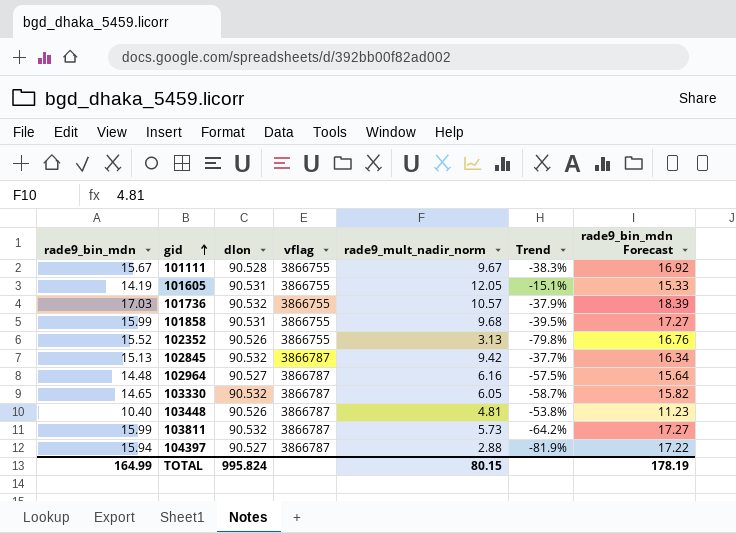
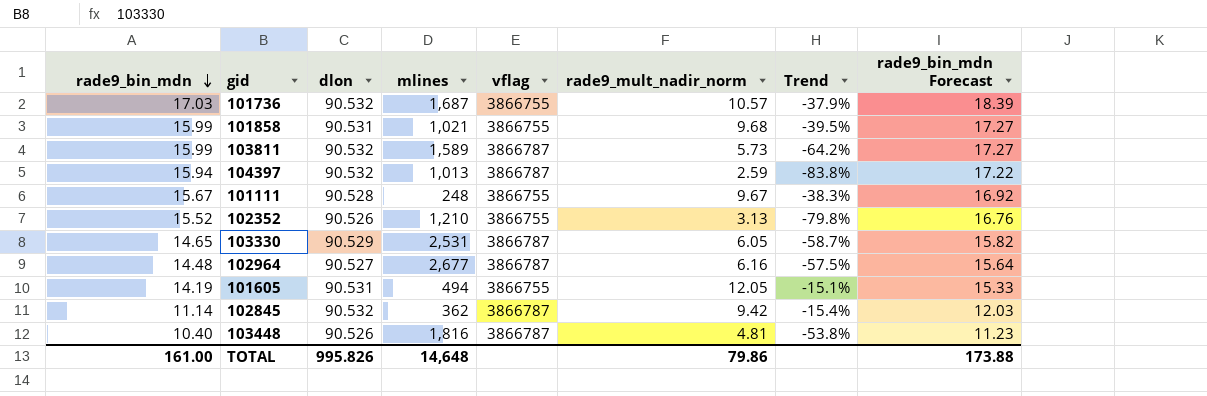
row order: gid ascending -> rade9_bin_mdn descending
column mlines | position: none -> 4
104397 | dlon: 90.527 -> 90.532
104397 | rade9_mult_nadir_norm: 2.88 -> 2.59
104397 | Trend: -81.9% -> -83.8%
103330 | dlon: 90.532 -> 90.529
102845 | rade9_bin_mdn: 15.13 -> 11.14
102845 | Trend: -37.7% -> -15.4%
102845 | rade9_bin_mdn Forecast: 16.34 -> 12.03
TOTAL | rade9_bin_mdn: 164.99 -> 161.00
TOTAL | dlon: 995.824 -> 995.826
TOTAL | rade9_mult_nadir_norm: 80.15 -> 79.86
TOTAL | rade9_bin_mdn Forecast: 178.19 -> 173.88

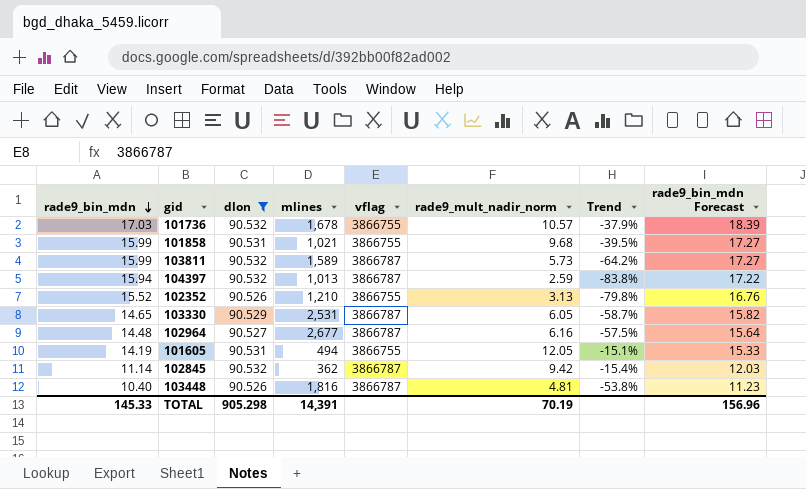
filter: none -> dlon != 90.528
101736 | mlines: 1,687 -> 1,678
TOTAL | rade9_bin_mdn: 161.00 -> 145.33
TOTAL | dlon: 995.826 -> 905.298
TOTAL | mlines: 14,648 -> 14,391
TOTAL | rade9_mult_nadir_norm: 79.86 -> 70.19
TOTAL | rade9_bin_mdn Forecast: 173.88 -> 156.96

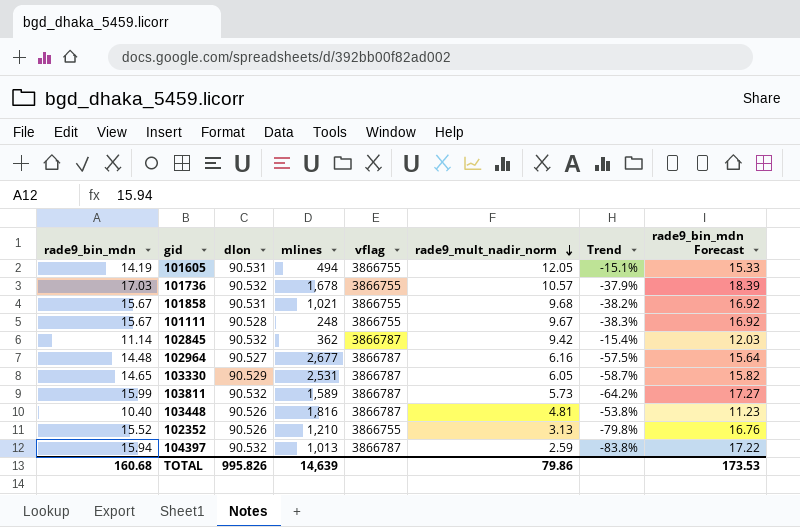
filter: dlon != 90.528 -> none
row order: rade9_bin_mdn descending -> rade9_mult_nadir_norm descending
101858 | rade9_bin_mdn: 15.99 -> 15.67
101858 | Trend: -39.5% -> -38.2%
101858 | rade9_bin_mdn Forecast: 17.27 -> 16.92
TOTAL | rade9_bin_mdn: 145.33 -> 160.68
TOTAL | dlon: 905.298 -> 995.826
TOTAL | mlines: 14,391 -> 14,639
TOTAL | rade9_mult_nadir_norm: 70.19 -> 79.86
TOTAL | rade9_bin_mdn Forecast: 156.96 -> 173.53

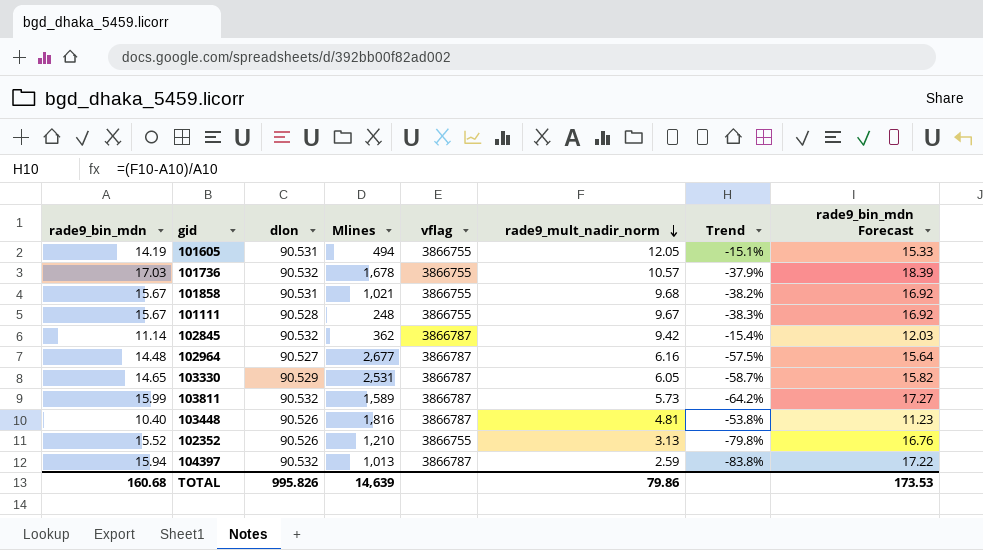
column name: mlines -> Mlines

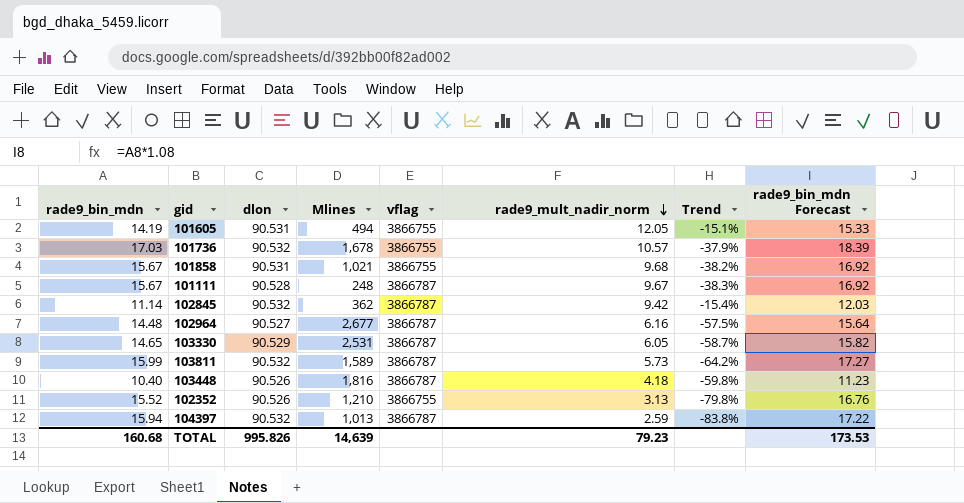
101111 | vflag: 3866755 -> 3866787
103448 | rade9_mult_nadir_norm: 4.81 -> 4.18
103448 | Trend: -53.8% -> -59.8%
TOTAL | rade9_mult_nadir_norm: 79.86 -> 79.23

